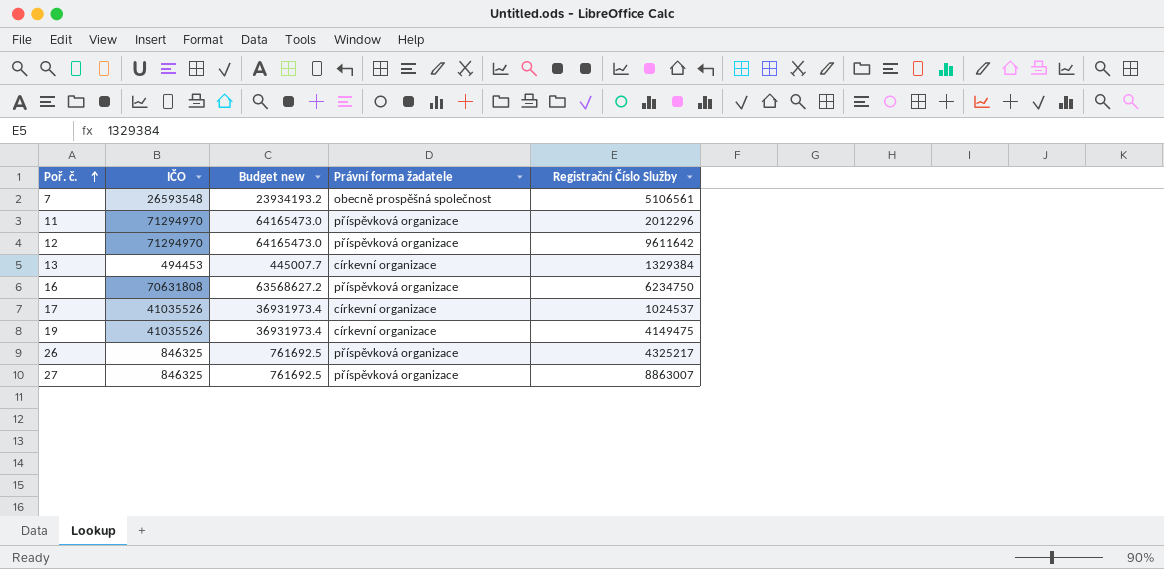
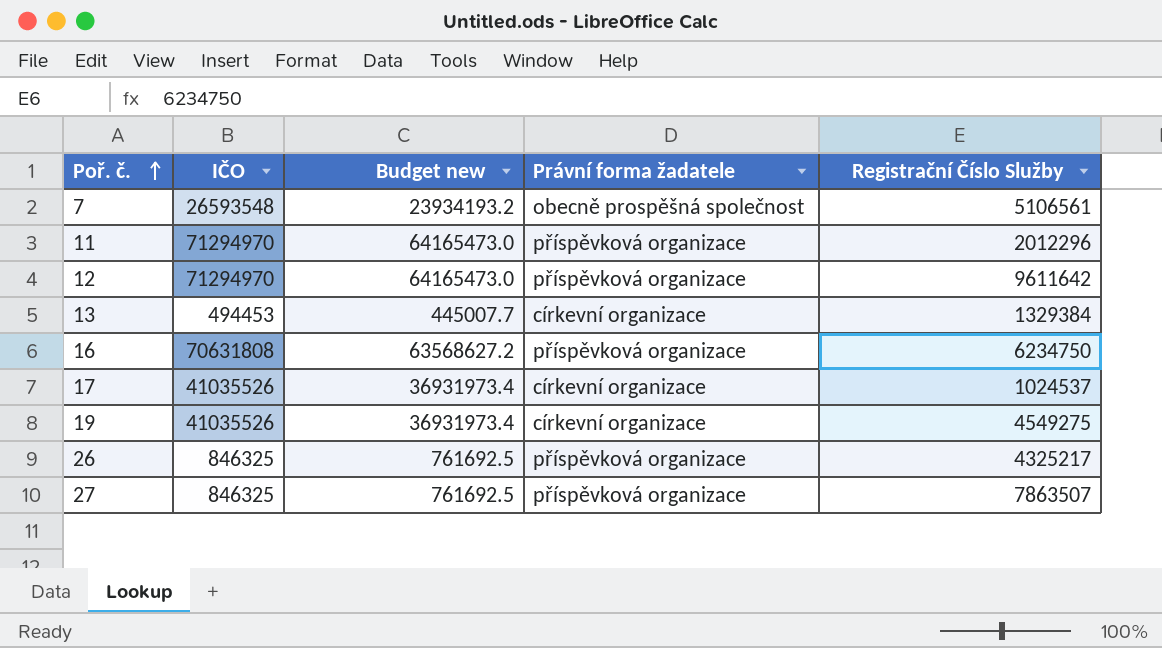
19 | Registrační Číslo Služby: 4149475 -> 4549275
27 | Registrační Číslo Služby: 8863007 -> 7863507

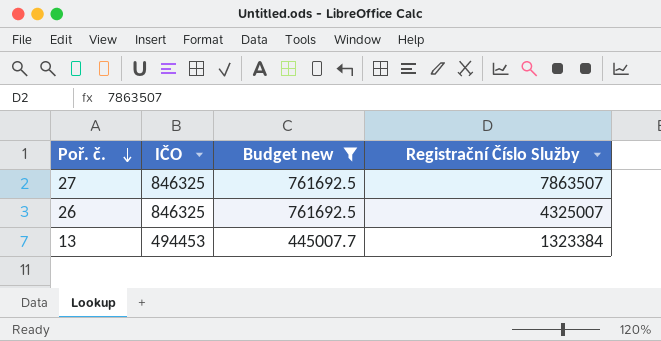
filter: none -> Budget new <= 761692.5
row order: Poř. č. ascending -> Poř. č. descending
column Právní forma žadatele | position: 4 -> none
26 | Registrační Číslo Služby: 4325217 -> 4325007
13 | Registrační Číslo Služby: 1329384 -> 1323384

